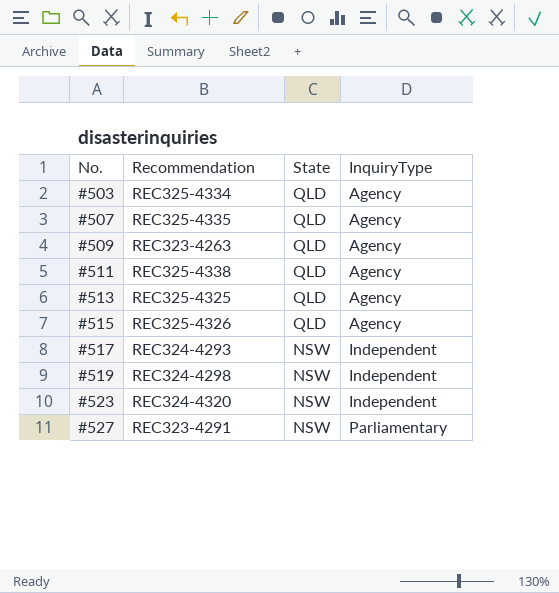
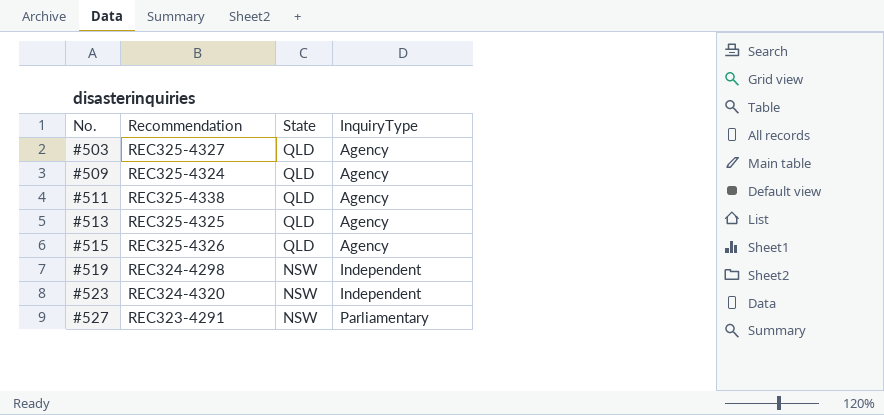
row #507: REC325-4335 | QLD | Agency -> none
row #517: REC324-4293 | NSW | Independent -> none
#503 | Recommendation: REC325-4334 -> REC325-4327
#509 | Recommendation: REC323-4263 -> REC325-4324

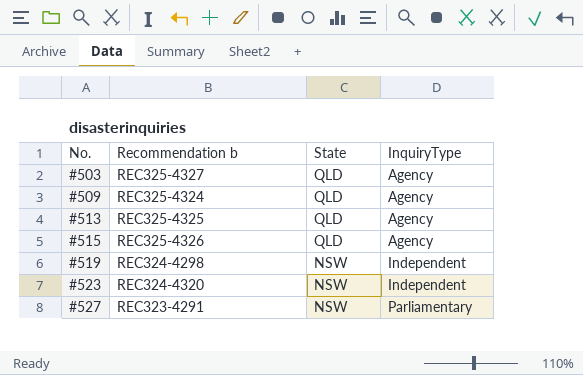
column name: Recommendation -> Recommendation b
row #511: REC325-4338 | QLD | Agency -> none

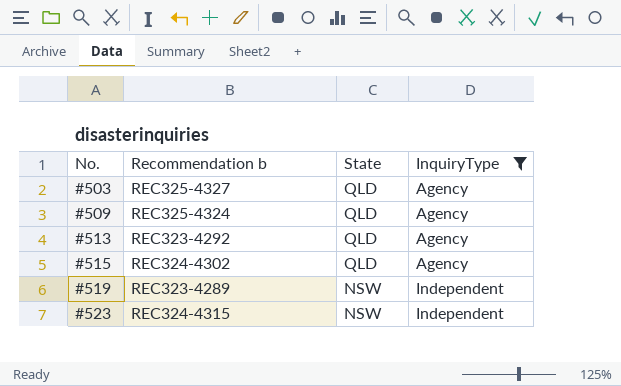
filter: none -> InquiryType != Parliamentary
#513 | Recommendation b: REC325-4325 -> REC323-4292
#515 | Recommendation b: REC325-4326 -> REC324-4302
#519 | Recommendation b: REC324-4298 -> REC323-4289
#523 | Recommendation b: REC324-4320 -> REC324-4315

